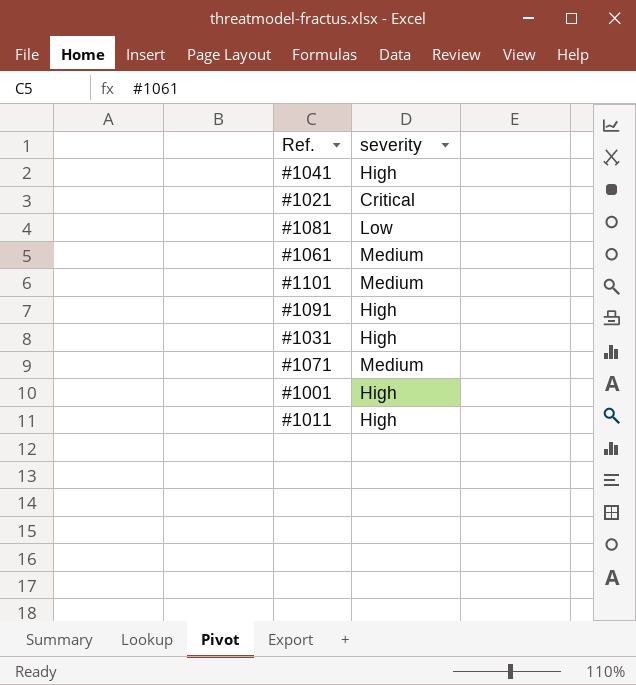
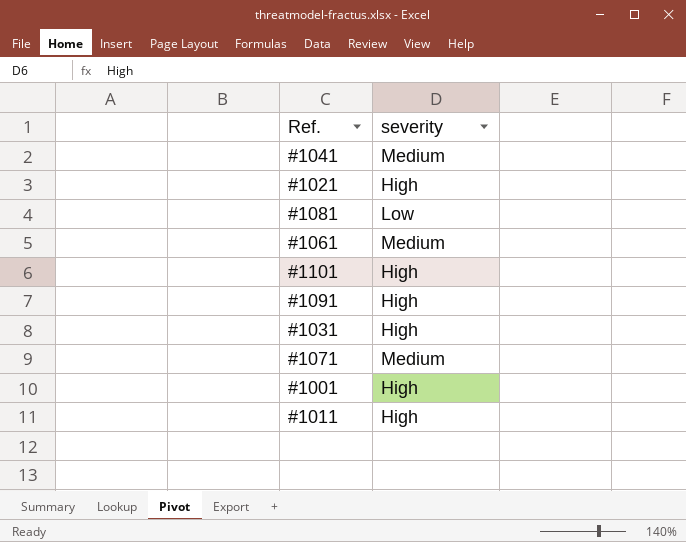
#1041 | severity: High -> Medium
#1021 | severity: Critical -> High
#1101 | severity: Medium -> High

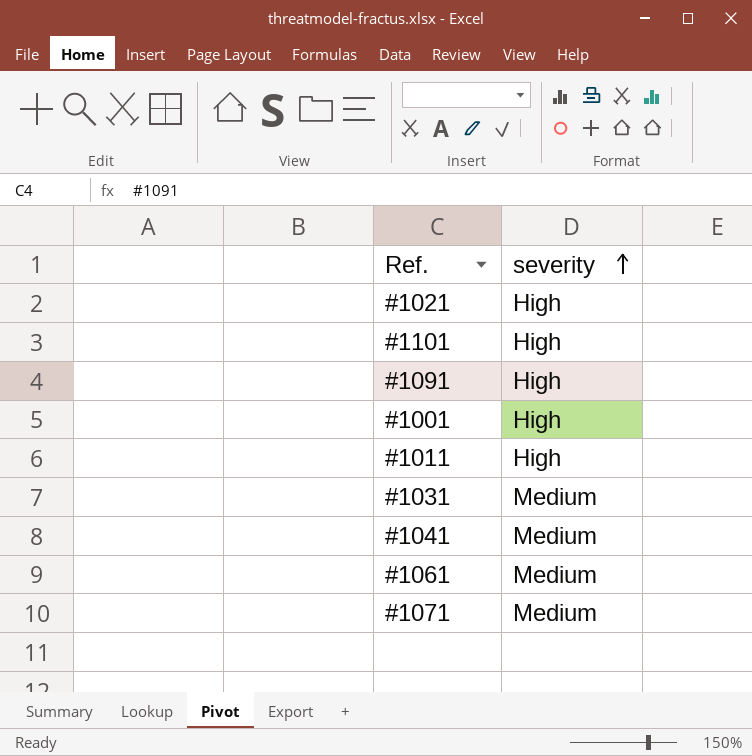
row order: none -> severity ascending
row #1081: Low -> none
#1031 | severity: High -> Medium

